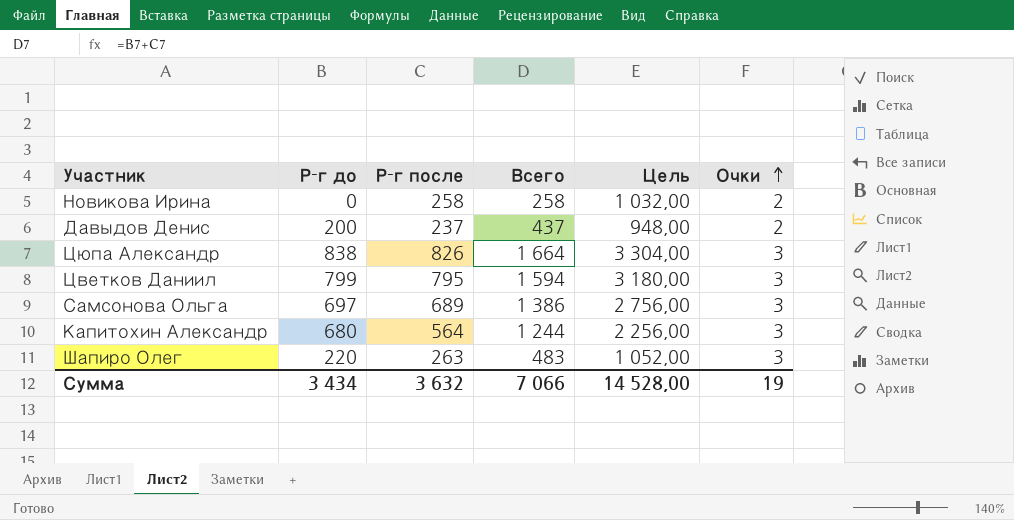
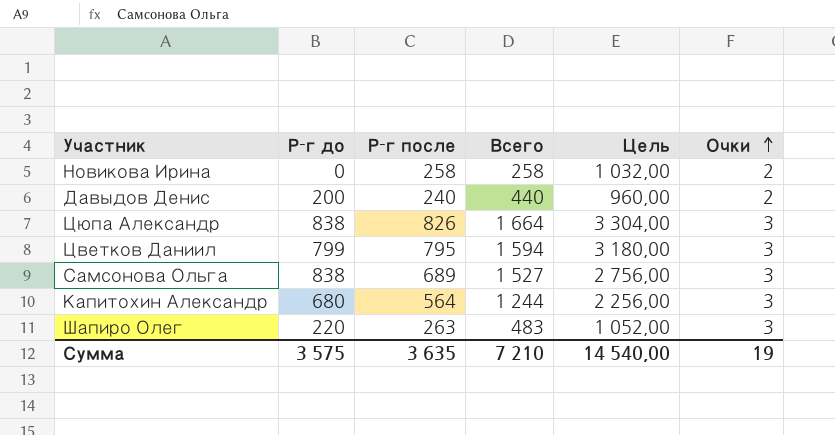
Давыдов Денис | Р-г после: 237 -> 240
Давыдов Денис | Всего: 437 -> 440
Давыдов Денис | Цель: 948,00 -> 960,00
Самсонова Ольга | Р-г до: 697 -> 838
Самсонова Ольга | Всего: 1 386 -> 1 527
Сумма | Р-г до: 3 434 -> 3 575
Сумма | Р-г после: 3 632 -> 3 635
Сумма | Всего: 7 066 -> 7 210
Сумма | Цель: 14 528,00 -> 14 540,00

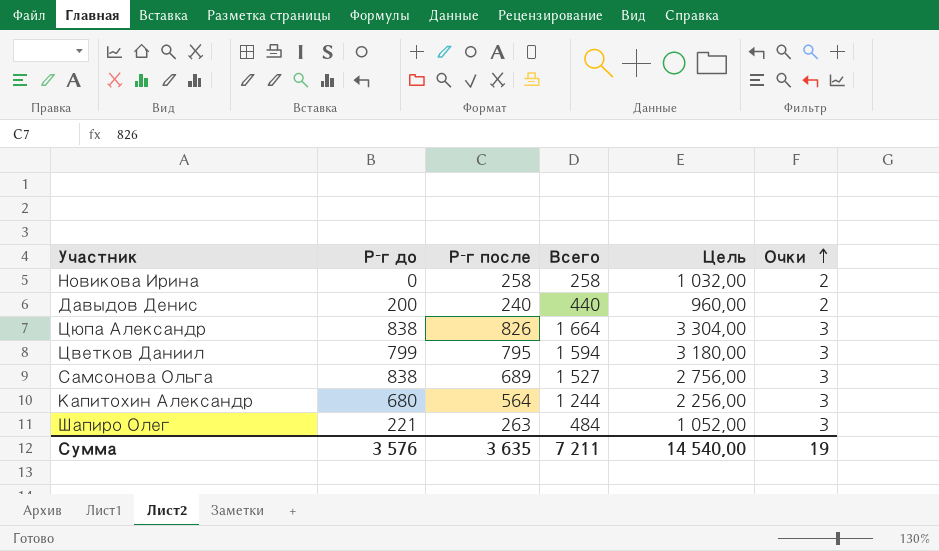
Шапиро Олег | Р-г до: 220 -> 221
Шапиро Олег | Всего: 483 -> 484
Сумма | Р-г до: 3 575 -> 3 576
Сумма | Всего: 7 210 -> 7 211

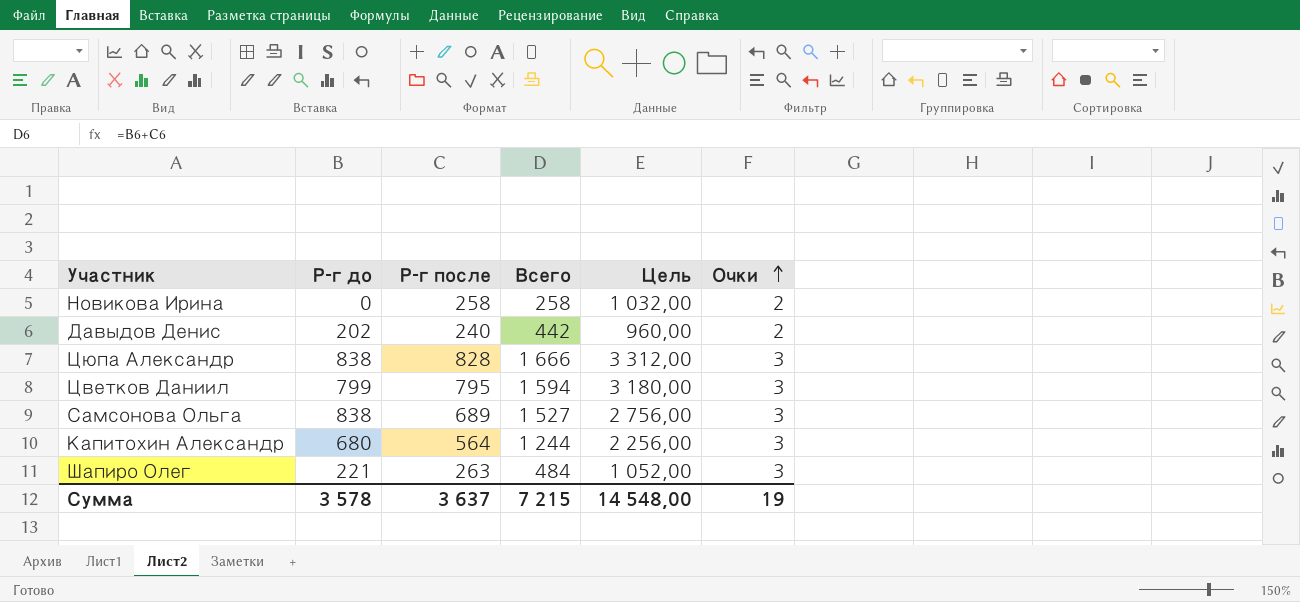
Давыдов Денис | Р-г до: 200 -> 202
Давыдов Денис | Всего: 440 -> 442
Цюпа Александр | Р-г после: 826 -> 828
Цюпа Александр | Всего: 1 664 -> 1 666
Цюпа Александр | Цель: 3 304,00 -> 3 312,00
Сумма | Р-г до: 3 576 -> 3 578
Сумма | Р-г после: 3 635 -> 3 637
Сумма | Всего: 7 211 -> 7 215
Сумма | Цель: 14 540,00 -> 14 548,00

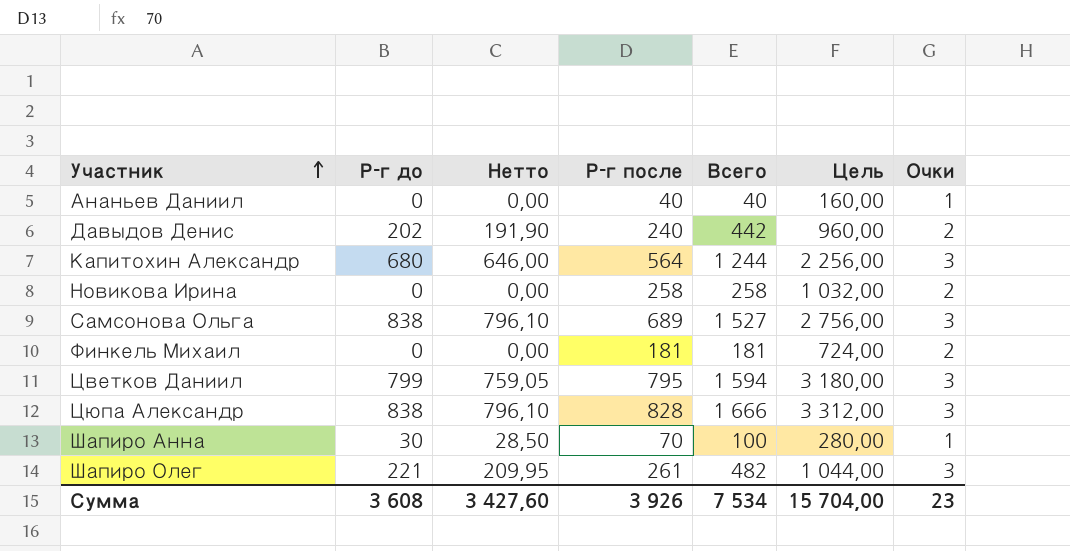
row order: Очки ascending -> Участник ascending
column Нетто | formula: none -> [Р-г до] * 0,95
row Ананьев Даниил: none -> 0 | 0,00 | 40 | 40 | 160,00 | 1
row Финкель Михаил: none -> 0 | 0,00 | 181 | 181 | 724,00 | 2
row Шапиро Анна: none -> 30 | 28,50 | 70 | 100 | 280,00 | 1
Шапиро Олег | Р-г после: 263 -> 261
Шапиро Олег | Всего: 484 -> 482
Шапиро Олег | Цель: 1 052,00 -> 1 044,00
Сумма | Р-г до: 3 578 -> 3 608
Сумма | Р-г после: 3 637 -> 3 926
Сумма | Всего: 7 215 -> 7 534
Сумма | Цель: 14 548,00 -> 15 704,00
Сумма | Очки: 19 -> 23

